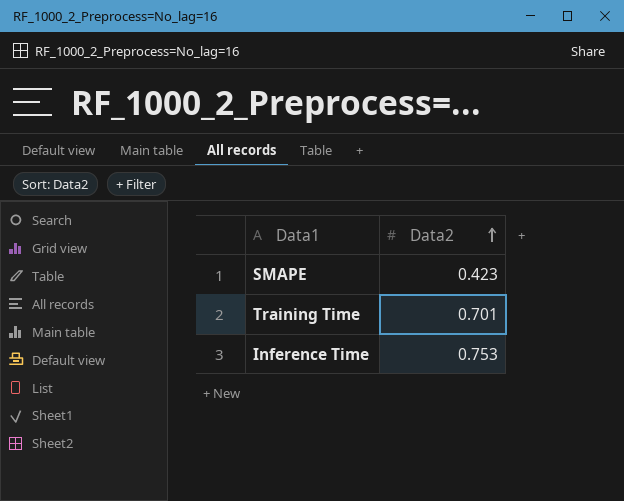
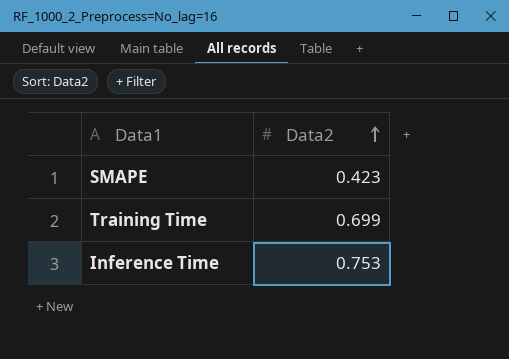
Training Time | Data2: 0.701 -> 0.699

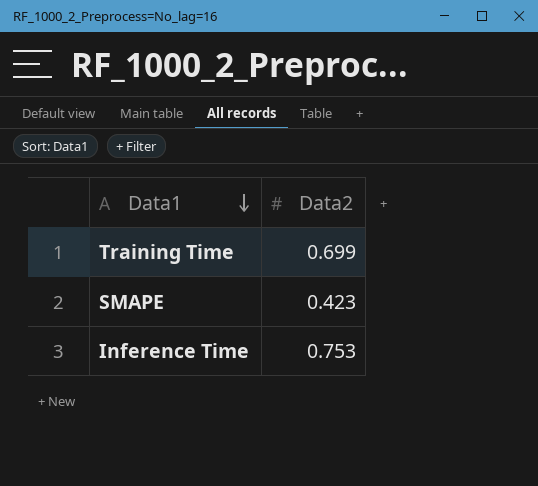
row order: Data2 ascending -> Data1 descending

